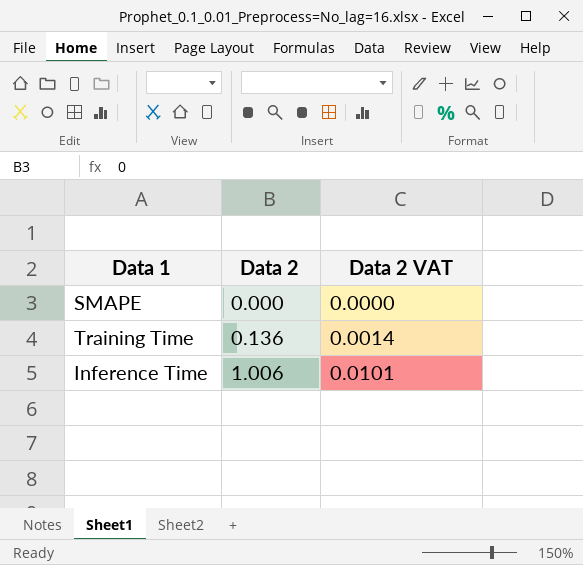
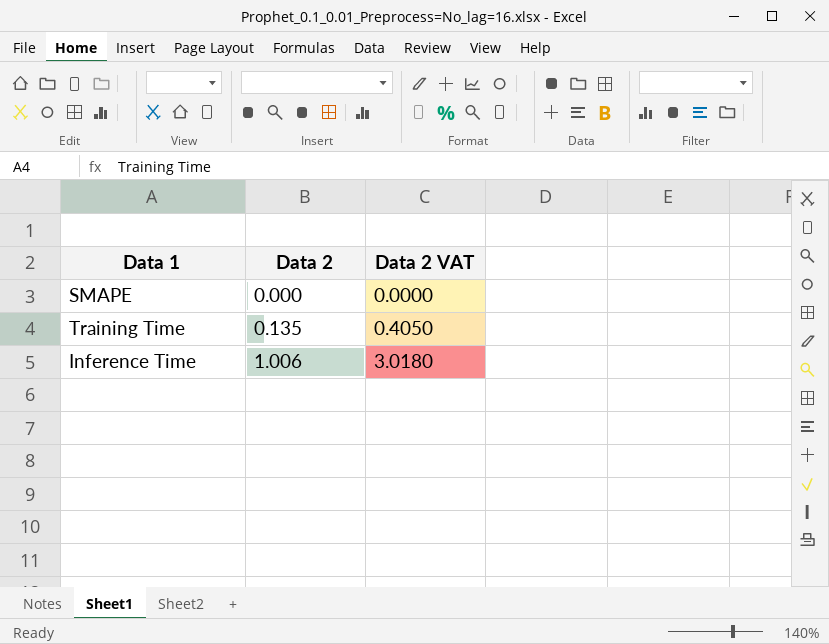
column Data 2 VAT | formula: [Data 2] * 0.01 -> [Data 2] * 3
Training Time | Data 2: 0.136 -> 0.135

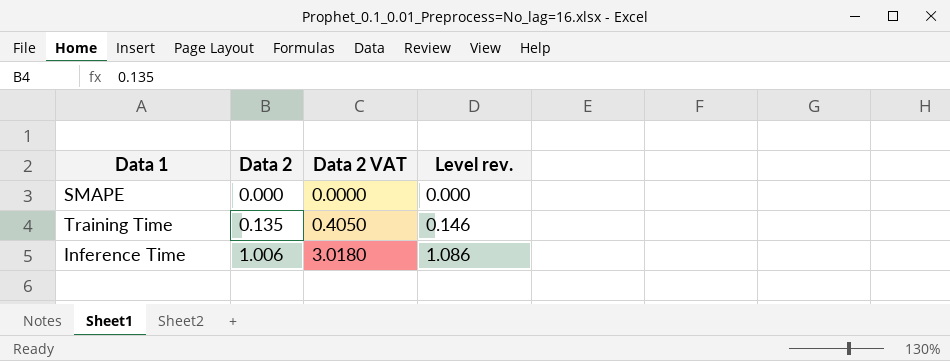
column Level rev. | formula: none -> [Data 2] * 1.08

